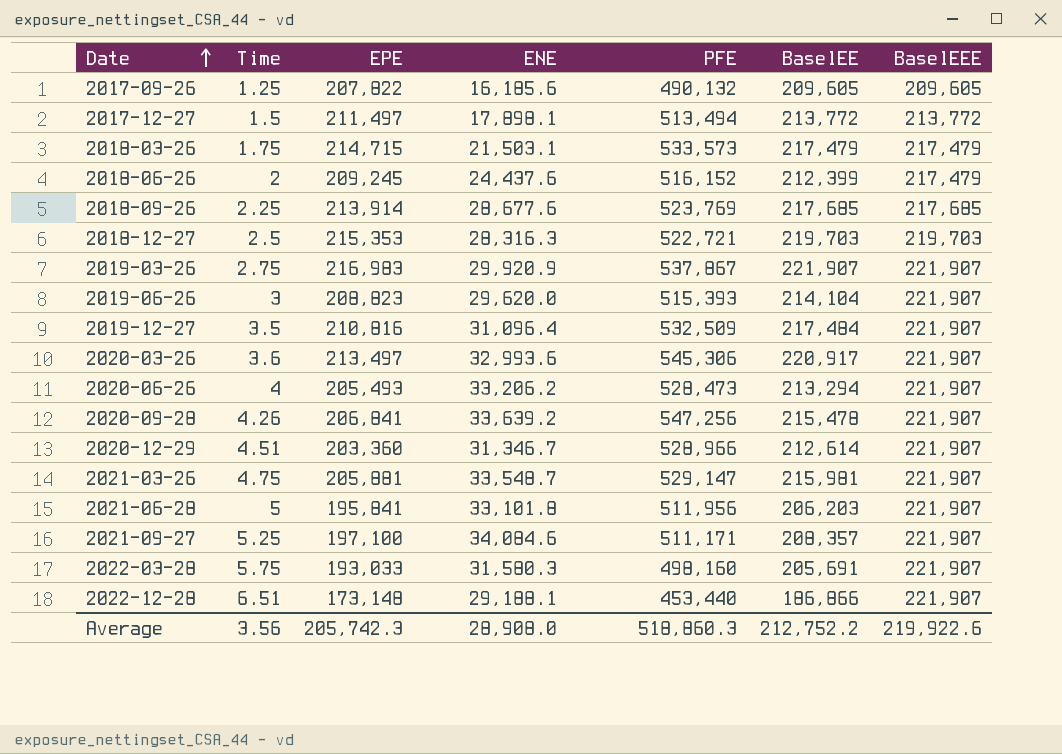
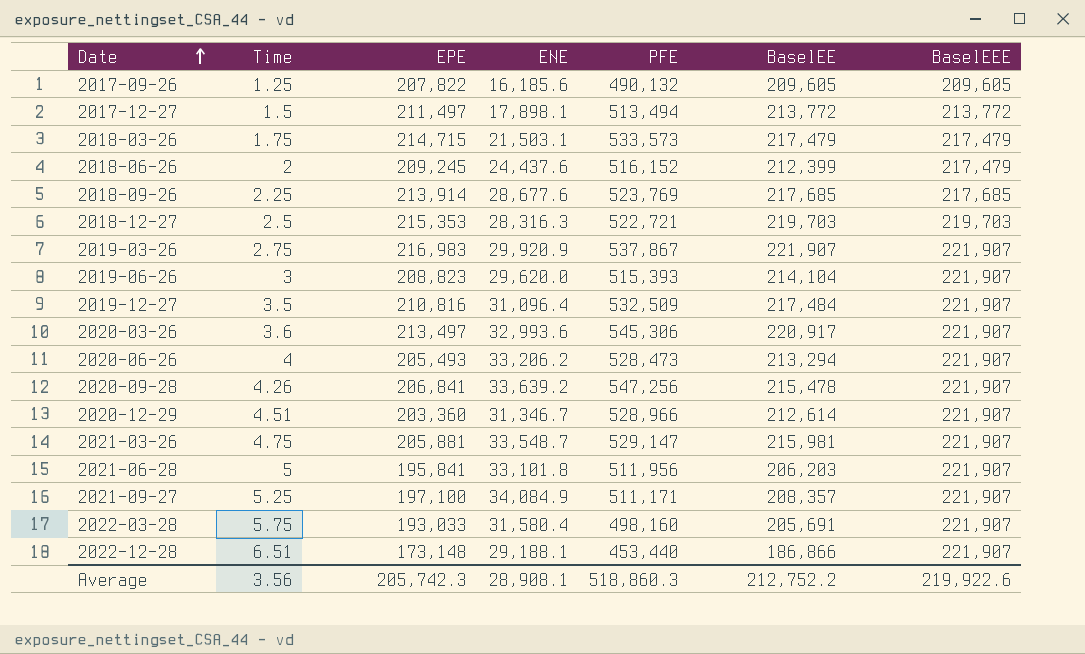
2021-09-27 | ENE: 34,084.6 -> 34,084.9
2022-03-28 | ENE: 31,580.3 -> 31,580.4
Average | ENE: 28,908.0 -> 28,908.1

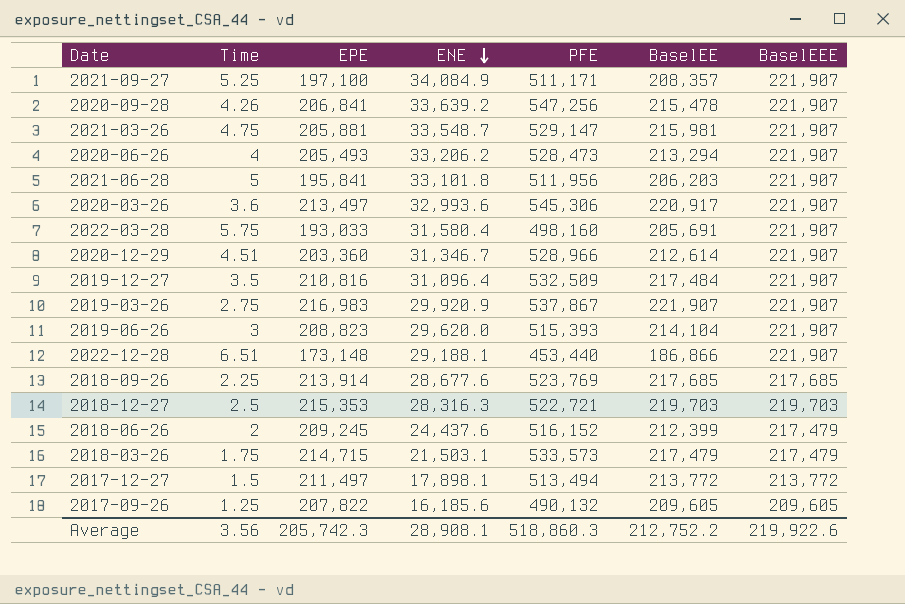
row order: Date ascending -> ENE descending

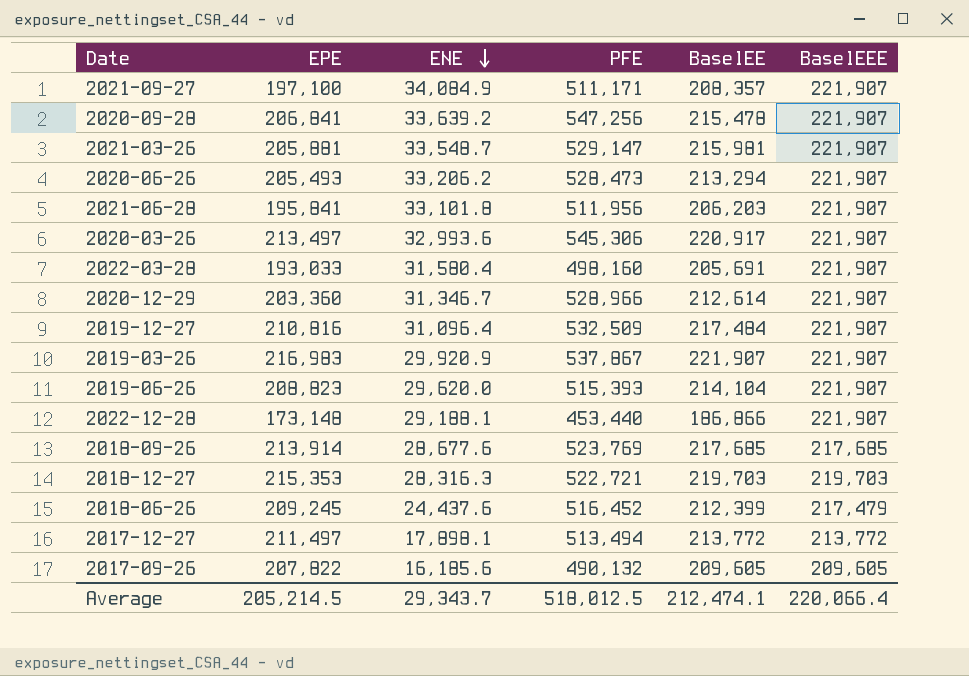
column Time | position: 2 -> none
row 2018-03-26: 1.75 | 214,715 | 21,503.1 | 533,573 | 217,479 | 217,479 -> none
2018-06-26 | PFE: 516,152 -> 516,452
Average | EPE: 205,742.3 -> 205,214.5
Average | ENE: 28,908.1 -> 29,343.7
Average | PFE: 518,860.3 -> 518,012.5
Average | BaselEE: 212,752.2 -> 212,474.1
Average | BaselEEE: 219,922.6 -> 220,066.4

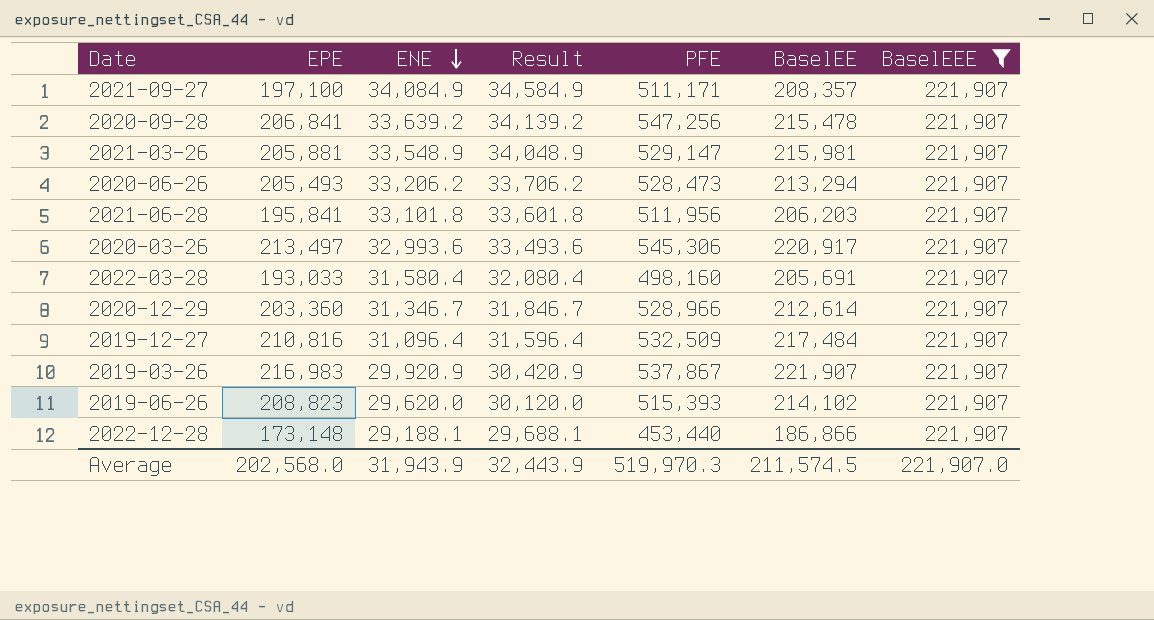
filter: none -> BaselEEE = 221,907
column Result | formula: none -> [ENE] + 500
2021-03-26 | ENE: 33,548.7 -> 33,548.9
2019-06-26 | BaselEE: 214,104 -> 214,102
Average | EPE: 205,214.5 -> 202,568.0
Average | ENE: 29,343.7 -> 31,943.9
Average | PFE: 518,012.5 -> 519,970.3
Average | BaselEE: 212,474.1 -> 211,574.5
Average | BaselEEE: 220,066.4 -> 221,907.0

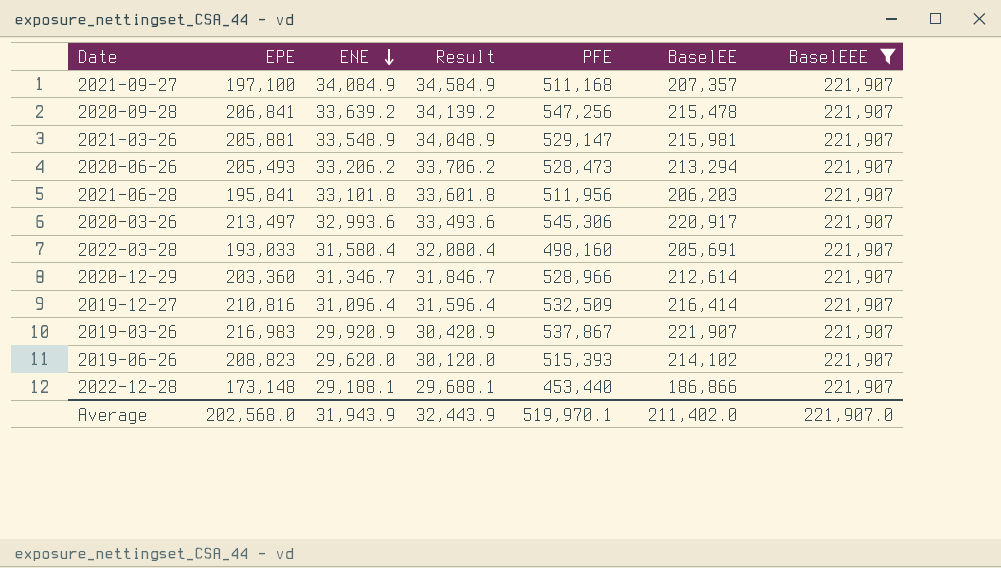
2021-09-27 | PFE: 511,171 -> 511,168
2021-09-27 | BaselEE: 208,357 -> 207,357
2019-12-27 | BaselEE: 217,484 -> 216,414
Average | PFE: 519,970.3 -> 519,970.1
Average | BaselEE: 211,574.5 -> 211,402.0

